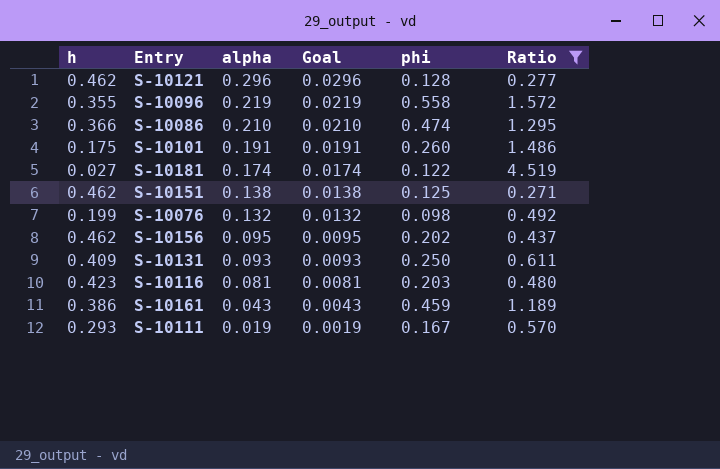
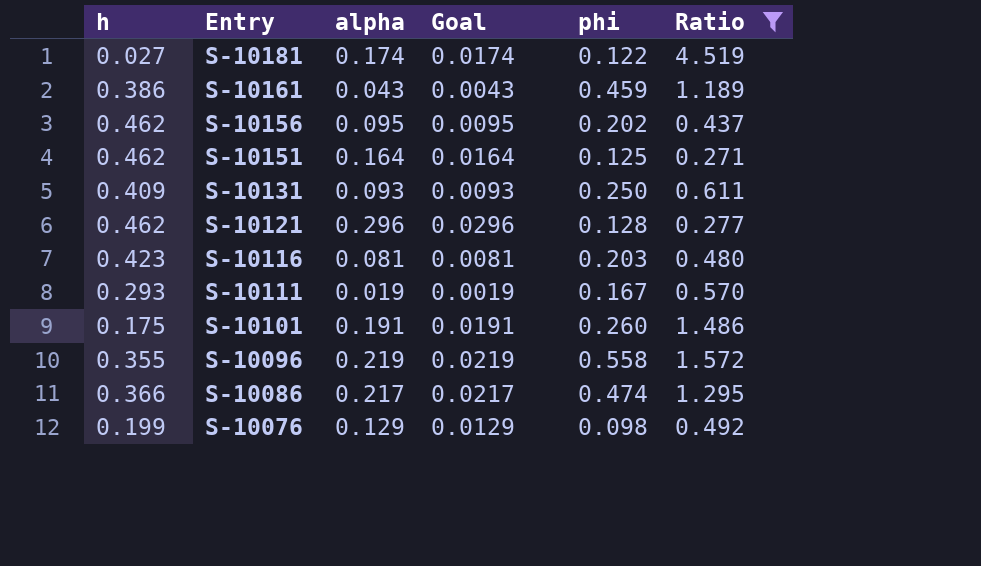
row order: alpha descending -> Entry descending
S-10151 | alpha: 0.138 -> 0.164
S-10151 | Goal: 0.0138 -> 0.0164
S-10086 | alpha: 0.210 -> 0.217
S-10086 | Goal: 0.0210 -> 0.0217
S-10076 | alpha: 0.132 -> 0.129
S-10076 | Goal: 0.0132 -> 0.0129

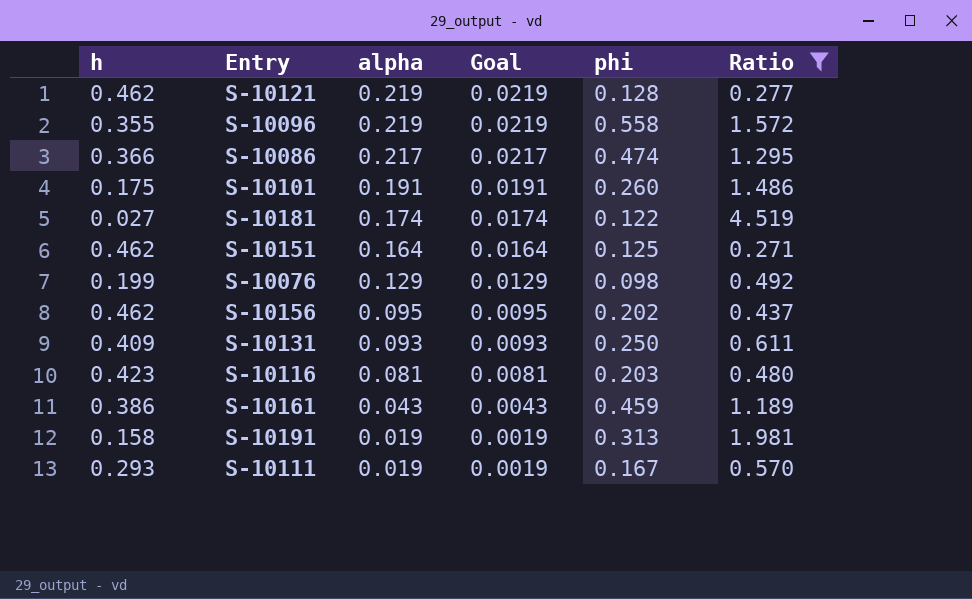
row order: Entry descending -> alpha descending
S-10121 | alpha: 0.296 -> 0.219
S-10121 | Goal: 0.0296 -> 0.0219
row S-10191: none -> 0.158 | 0.019 | 0.0019 | 0.313 | 1.981

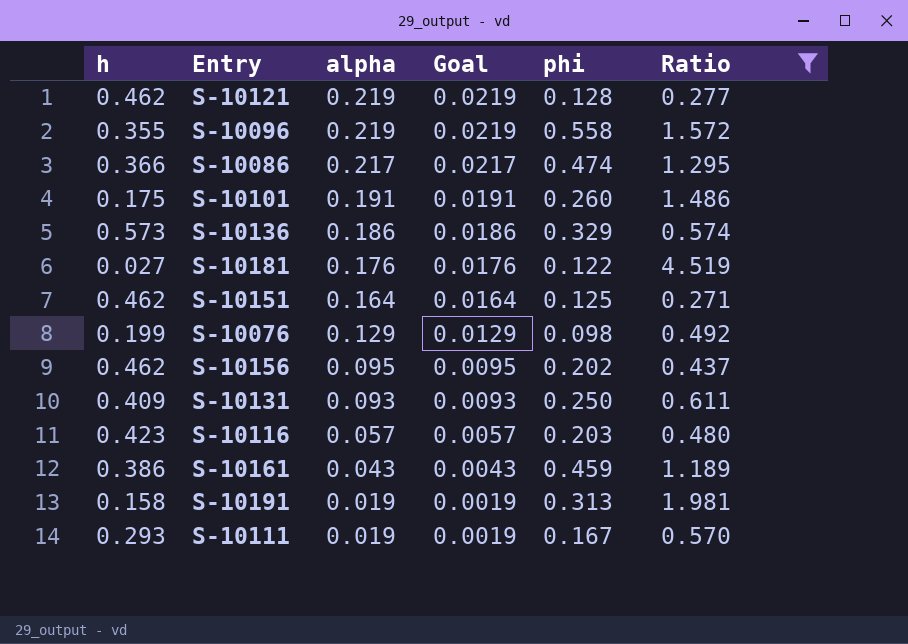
row S-10136: none -> 0.573 | 0.186 | 0.0186 | 0.329 | 0.574
S-10181 | alpha: 0.174 -> 0.176
S-10181 | Goal: 0.0174 -> 0.0176
S-10116 | alpha: 0.081 -> 0.057
S-10116 | Goal: 0.0081 -> 0.0057

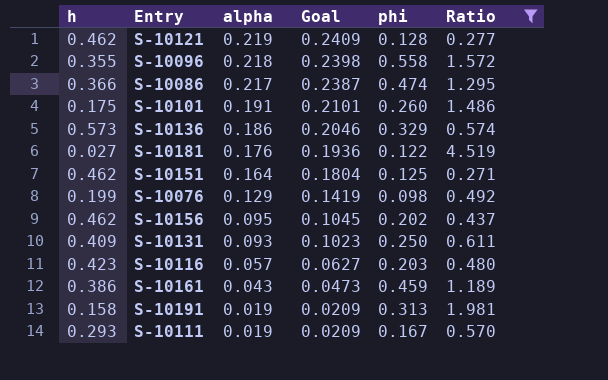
column Goal | formula: [alpha] * 0.1 -> [alpha] * 1.1
S-10096 | alpha: 0.219 -> 0.218

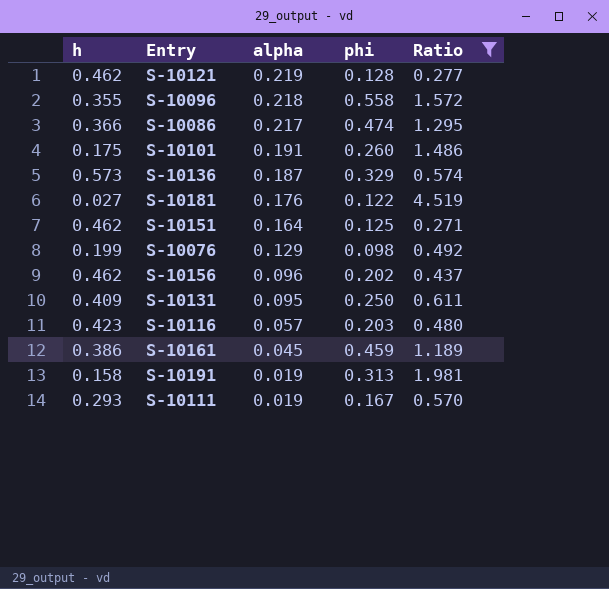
column Goal | formula: [alpha] * 1.1 -> none
S-10136 | alpha: 0.186 -> 0.187
S-10156 | alpha: 0.095 -> 0.096
S-10131 | alpha: 0.093 -> 0.095
S-10161 | alpha: 0.043 -> 0.045

